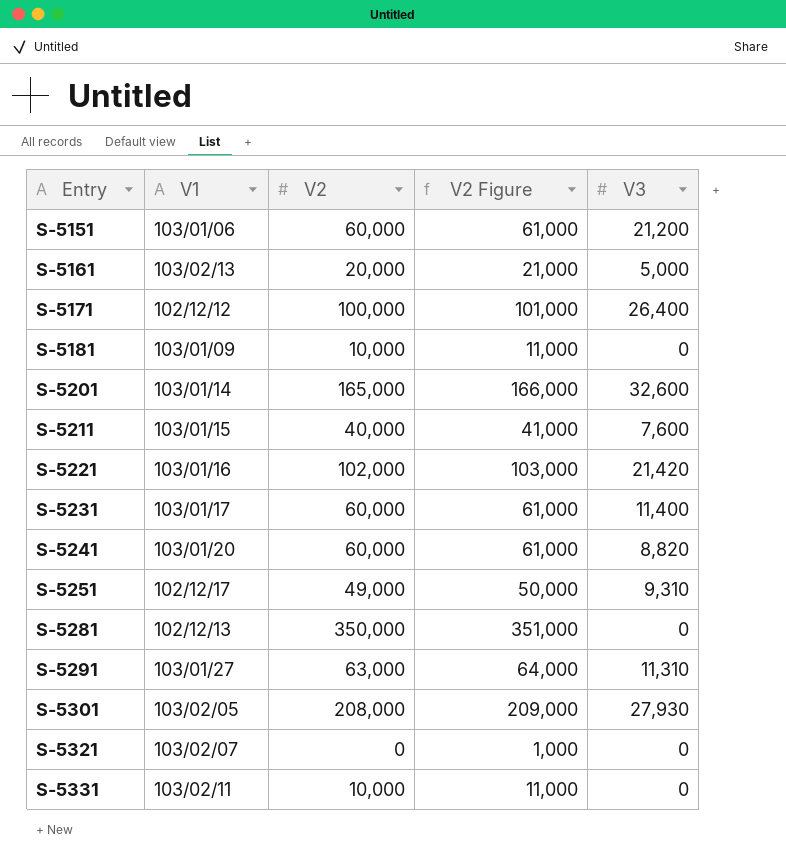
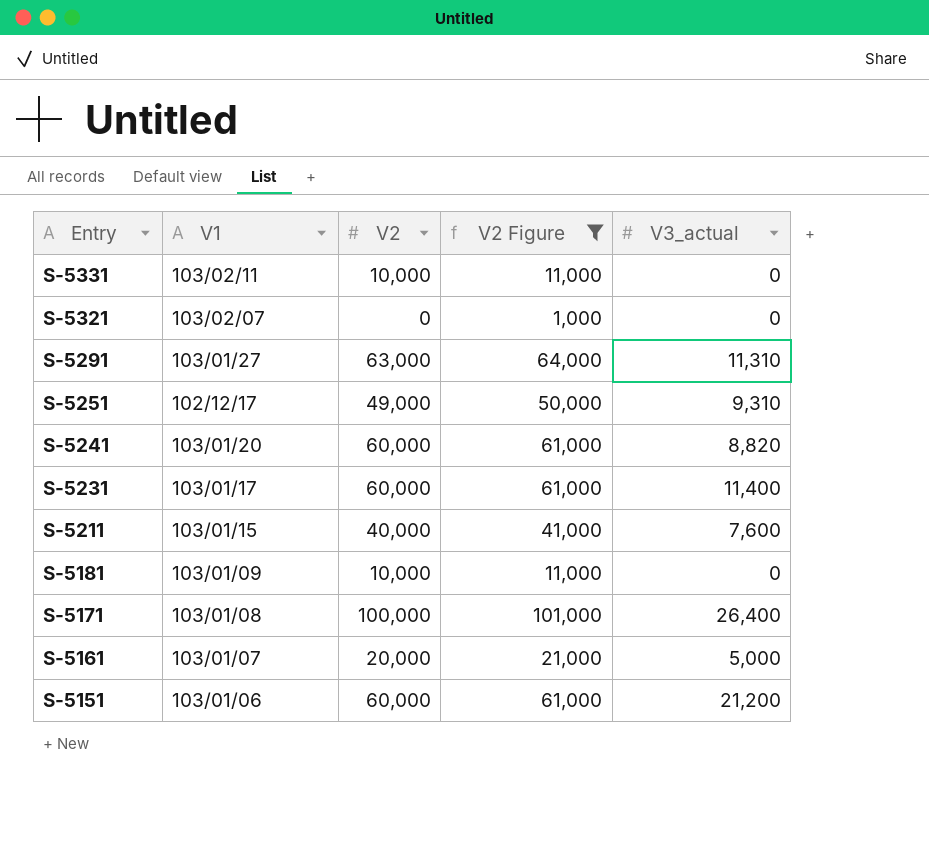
filter: none -> V2 Figure <= 101,000
row order: Entry ascending -> Entry descending
column name: V3 -> V3_actual
S-5171 | V1: 102/12/12 -> 103/01/08
S-5161 | V1: 103/02/13 -> 103/01/07

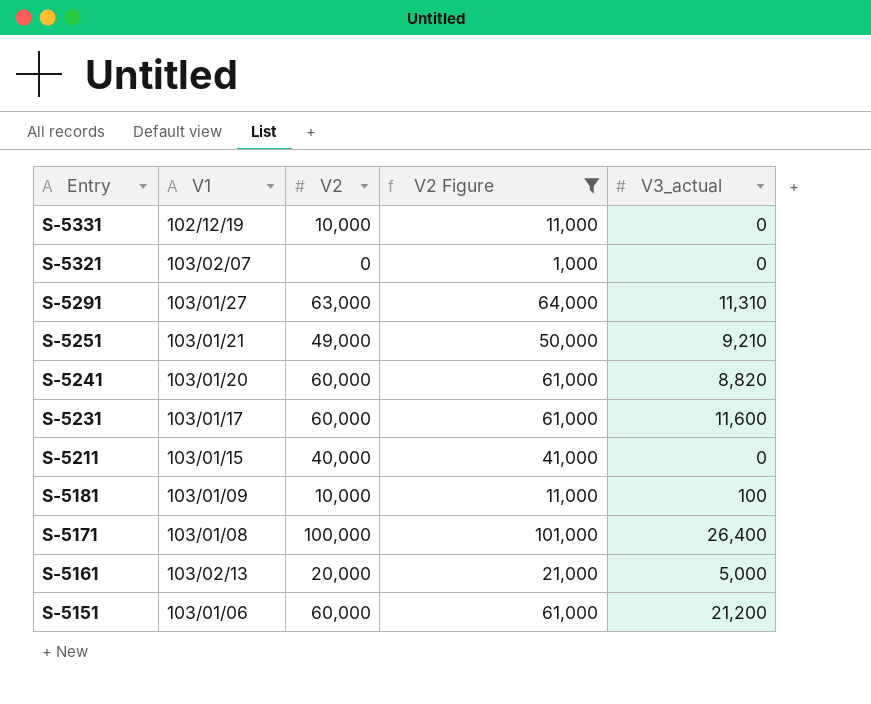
S-5331 | V1: 103/02/11 -> 102/12/19
S-5251 | V1: 102/12/17 -> 103/01/21
S-5251 | V3_actual: 9,310 -> 9,210
S-5231 | V3_actual: 11,400 -> 11,600
S-5211 | V3_actual: 7,600 -> 0
S-5181 | V3_actual: 0 -> 100
S-5161 | V1: 103/01/07 -> 103/02/13

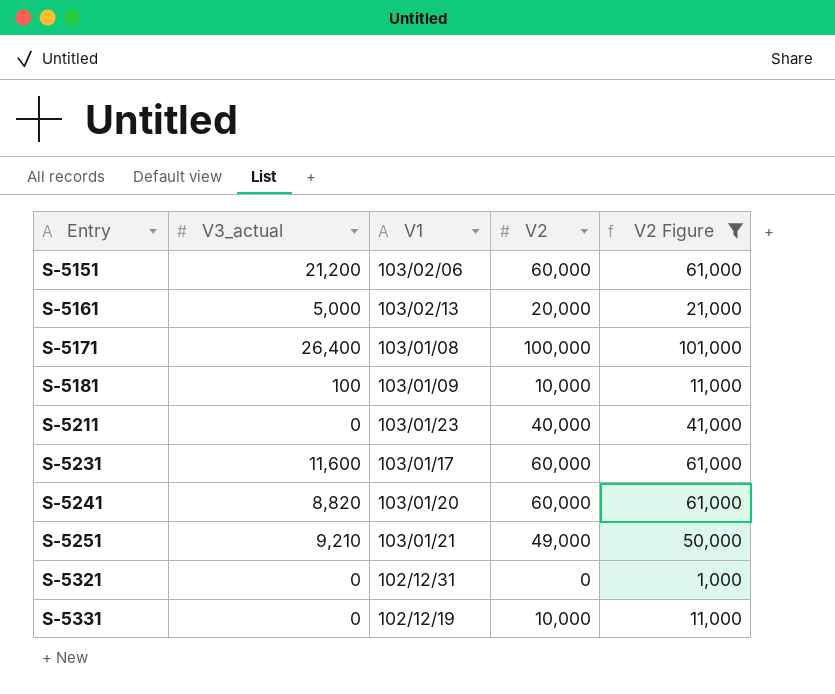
row order: Entry descending -> Entry ascending
column V3_actual | position: 5 -> 2
row S-5291: 103/01/27 | 63,000 | 64,000 | 11,310 -> none
S-5151 | V1: 103/01/06 -> 103/02/06
S-5211 | V1: 103/01/15 -> 103/01/23
S-5321 | V1: 103/02/07 -> 102/12/31

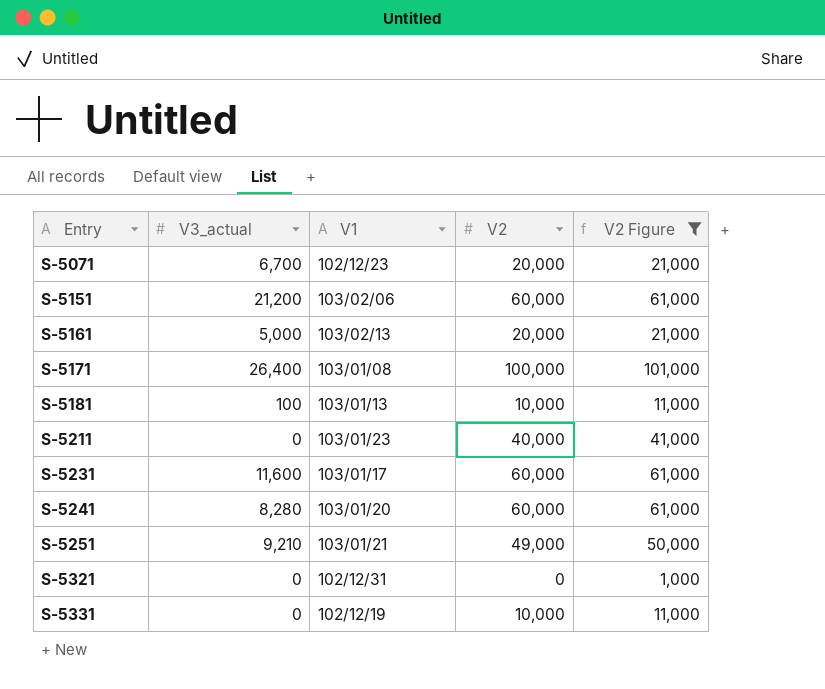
row S-5071: none -> 6,700 | 102/12/23 | 20,000 | 21,000
S-5181 | V1: 103/01/09 -> 103/01/13
S-5241 | V3_actual: 8,820 -> 8,280

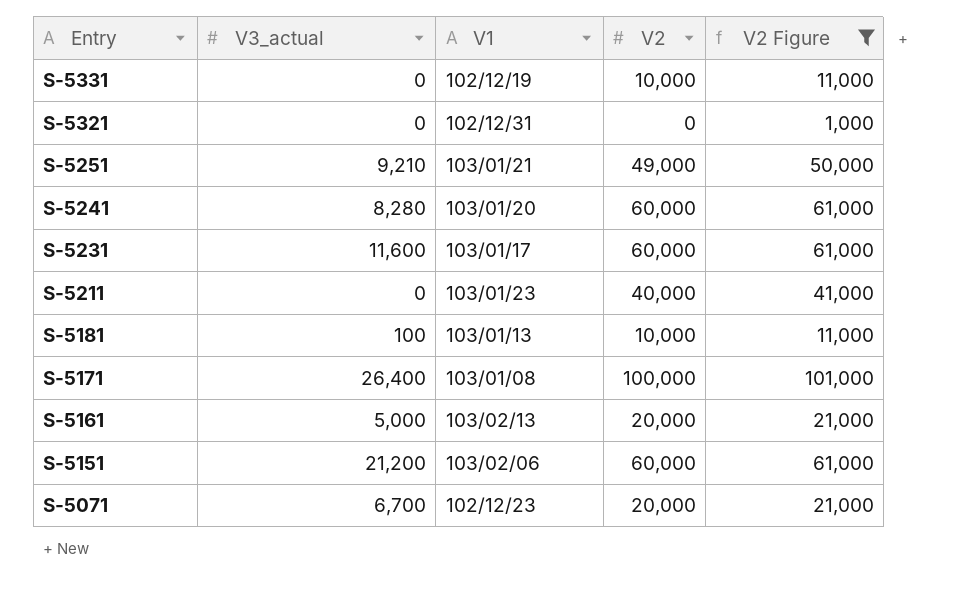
row order: Entry ascending -> Entry descending

